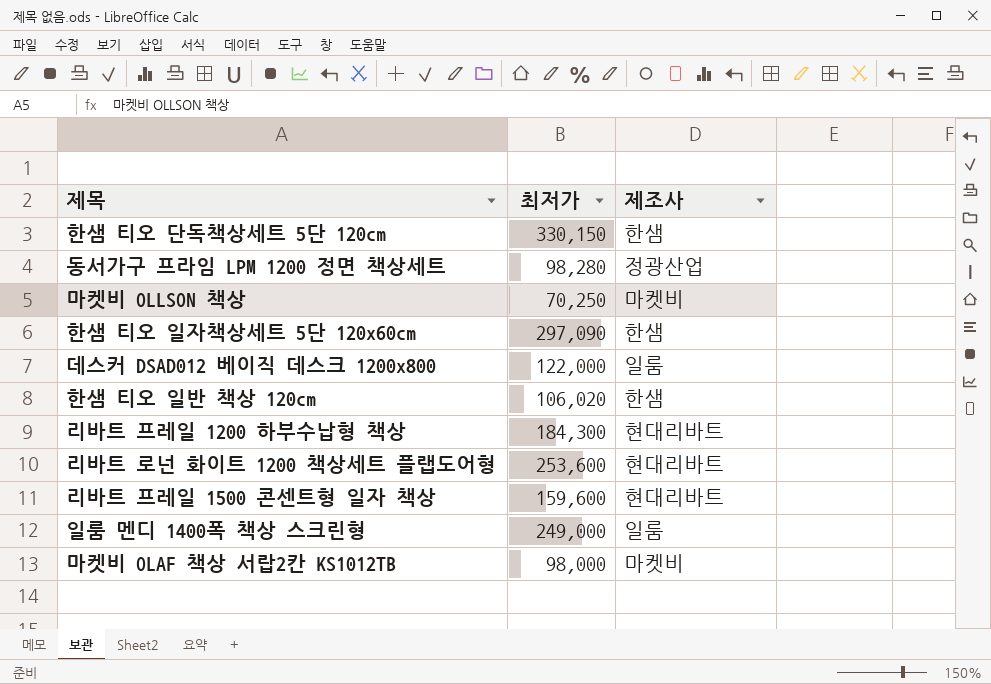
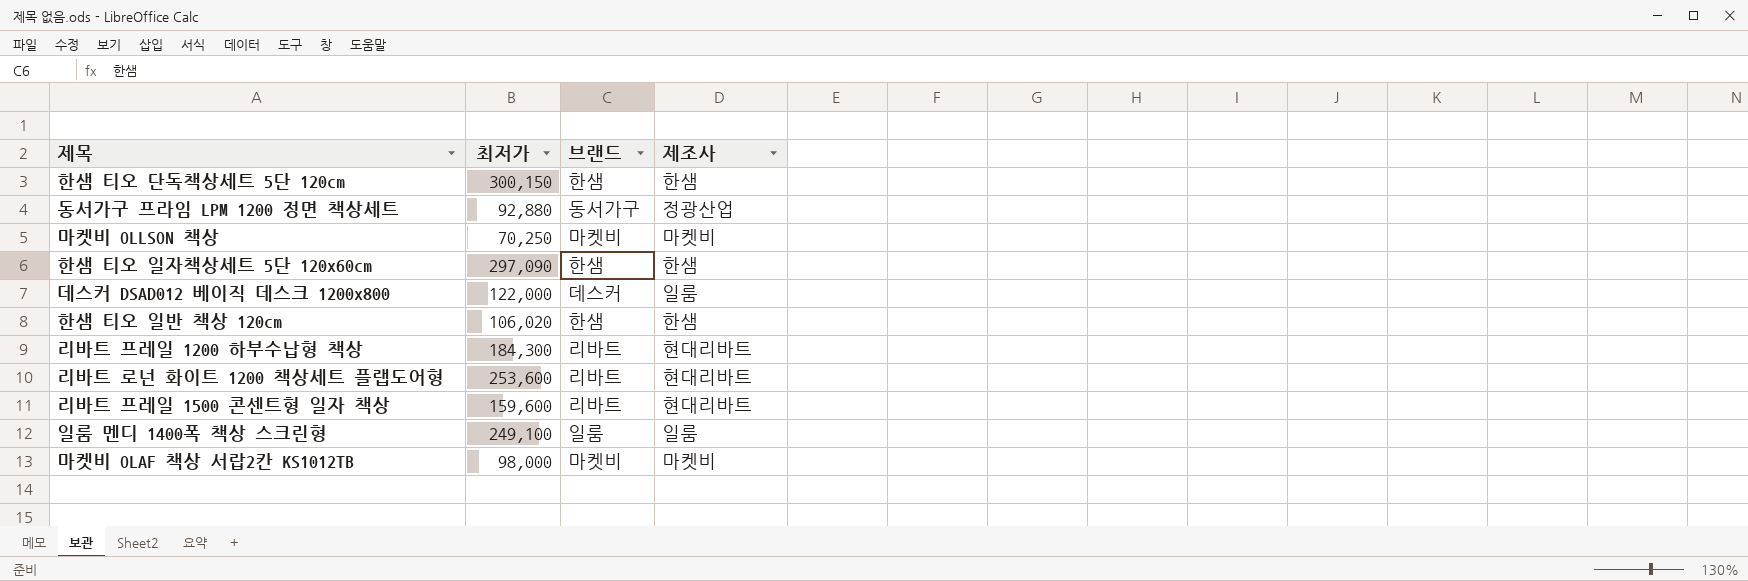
column 브랜드 | position: none -> 3
한샘 티오 단독책상세트 5단 120cm | 최저가: 330,150 -> 300,150
동서가구 프라임 LPM 1200 정면 책상세트 | 최저가: 98,280 -> 92,880
일룸 멘디 1400폭 책상 스크린형 | 최저가: 249,000 -> 249,100

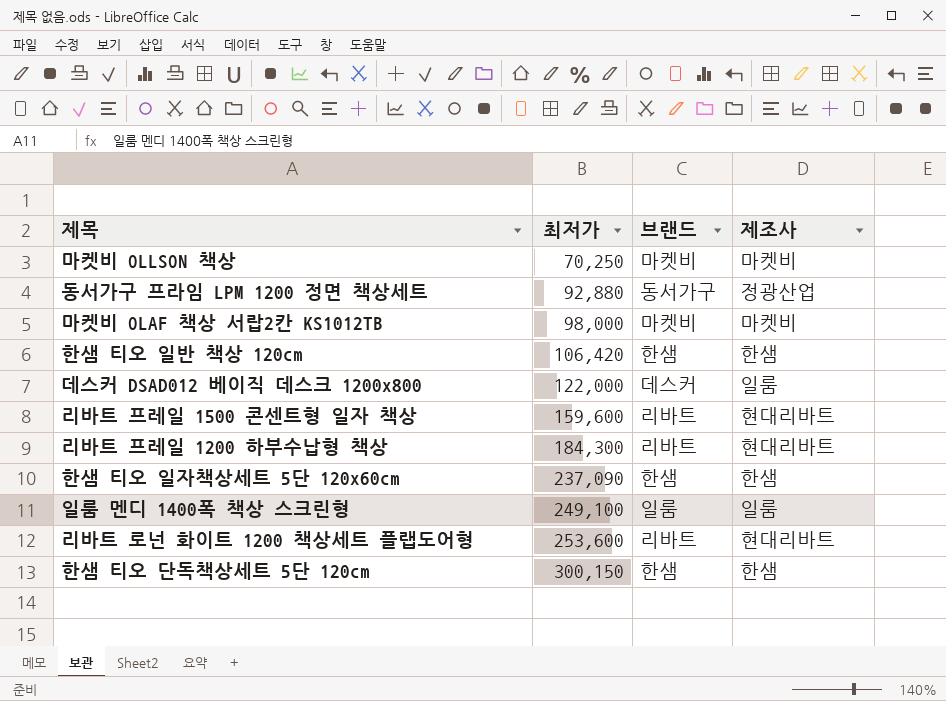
row order: none -> 최저가 ascending
한샘 티오 일반 책상 120cm | 최저가: 106,020 -> 106,420
한샘 티오 일자책상세트 5단 120x60cm | 최저가: 297,090 -> 237,090

